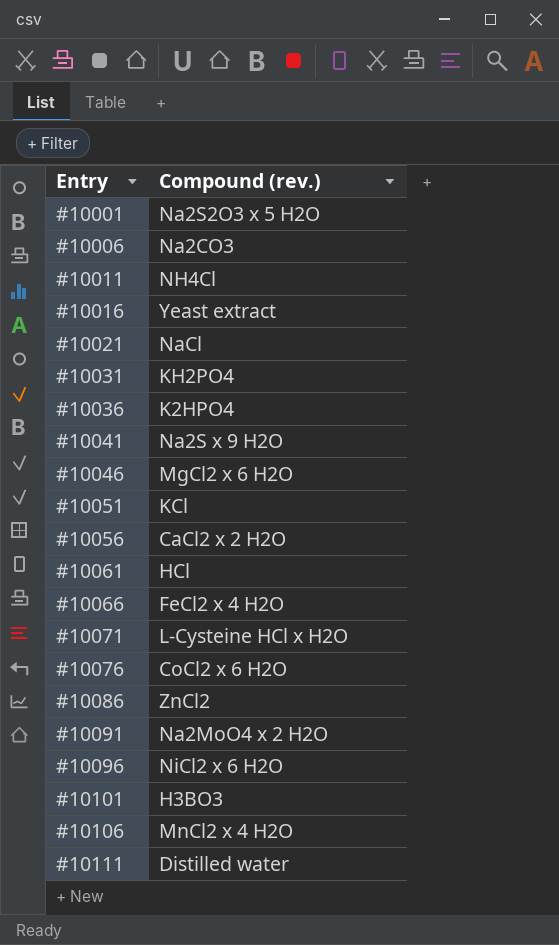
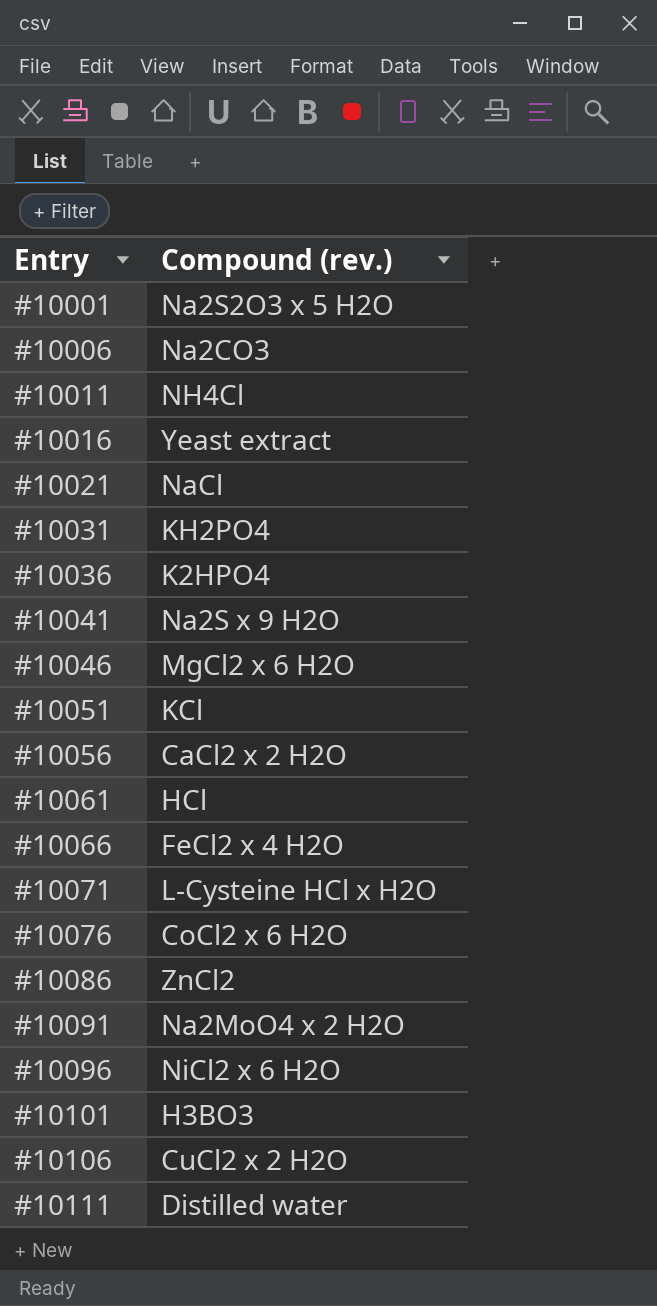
#10106 | Compound (rev.): MnCl2 x 4 H2O -> CuCl2 x 2 H2O

